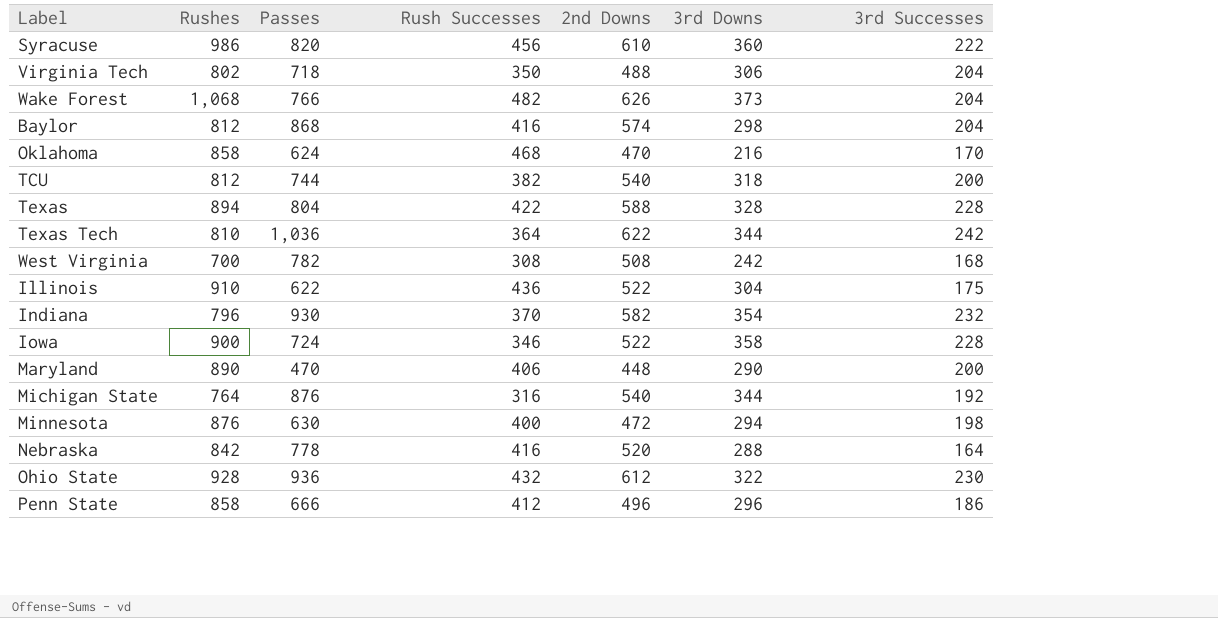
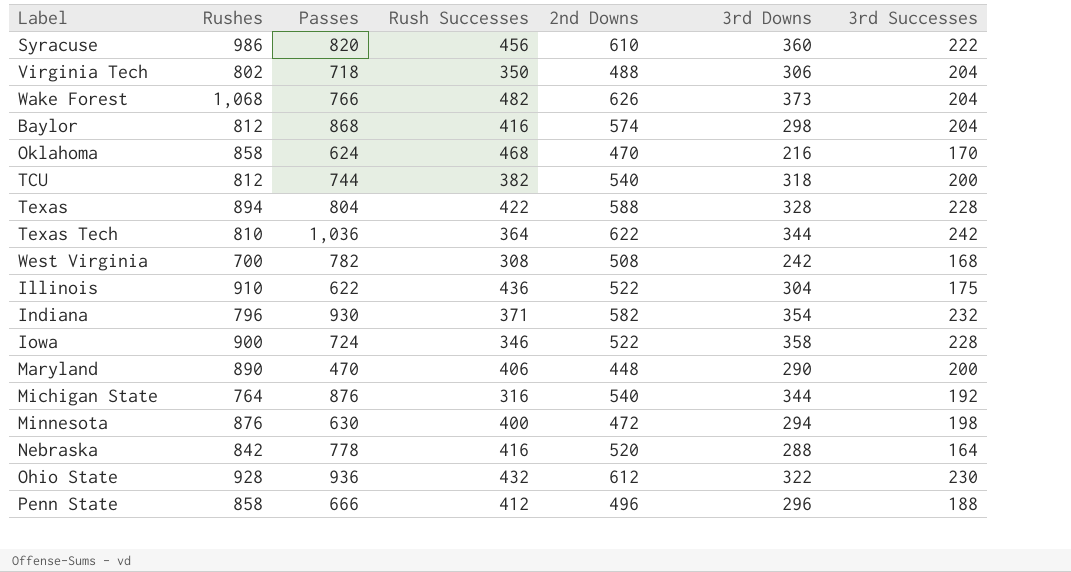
Indiana | Rush Successes: 370 -> 371
Penn State | 3rd Successes: 186 -> 188

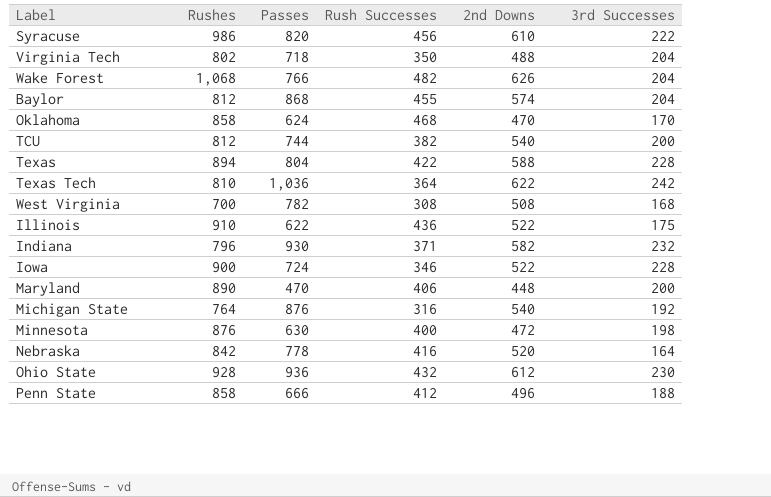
column 3rd Downs | position: 6 -> none
Baylor | Rush Successes: 416 -> 455

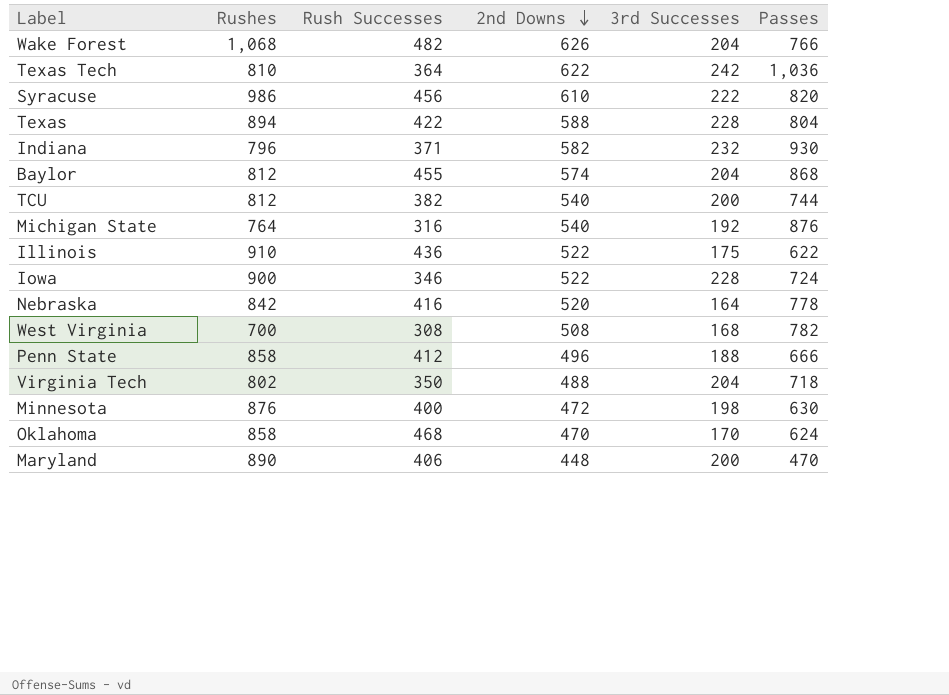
row order: none -> 2nd Downs descending
column Passes | position: 3 -> 6
row Ohio State: 928 | 936 | 432 | 612 | 230 -> none

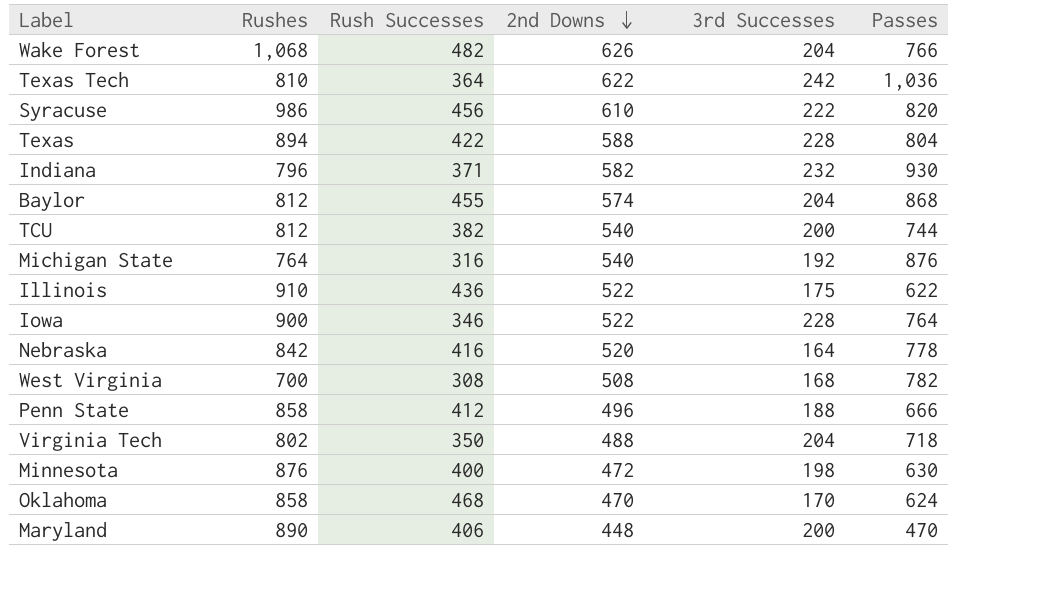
Iowa | Passes: 724 -> 764

